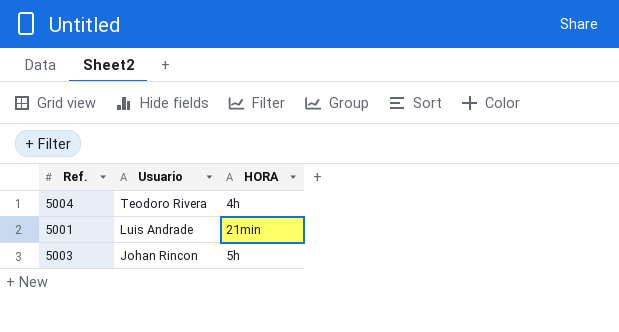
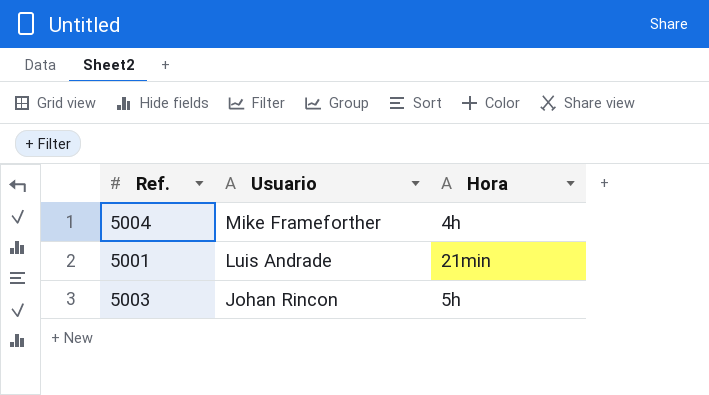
column name: HORA -> Hora
5004 | Usuario: Teodoro Rivera -> Mike Frameforther

